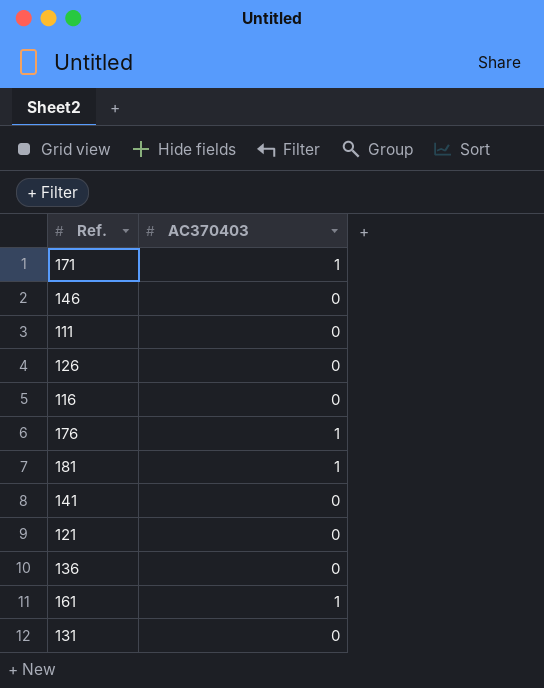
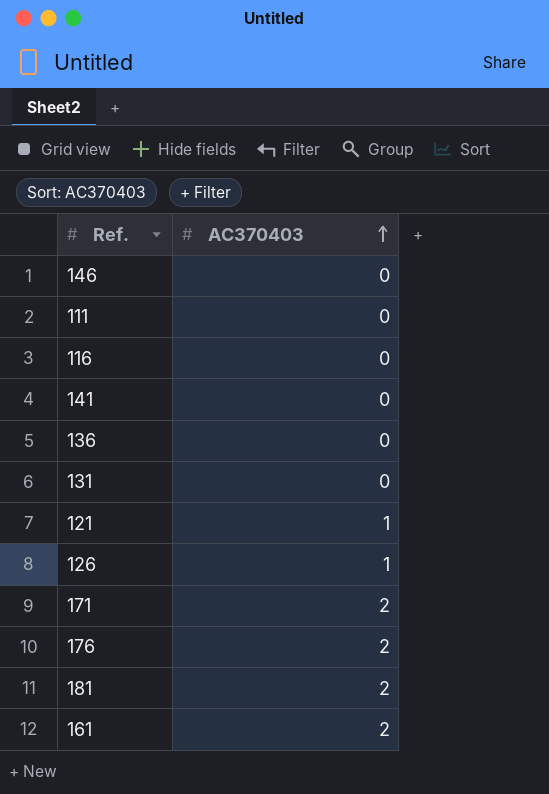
row order: none -> AC370403 ascending
121 | AC370403: 0 -> 1
126 | AC370403: 0 -> 1
171 | AC370403: 1 -> 2
176 | AC370403: 1 -> 2
181 | AC370403: 1 -> 2
161 | AC370403: 1 -> 2

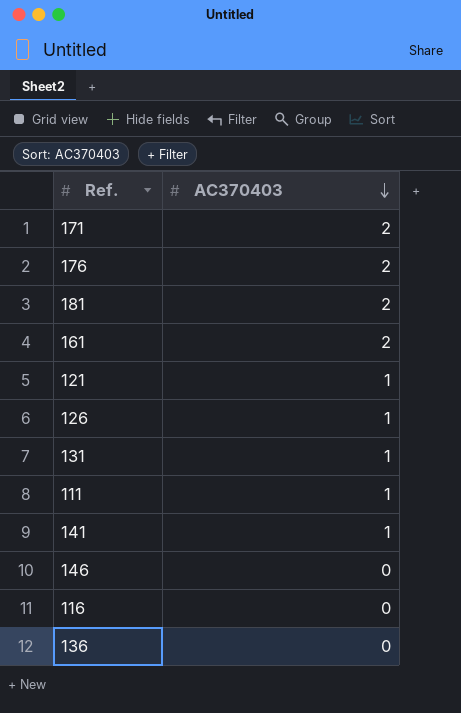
row order: AC370403 ascending -> AC370403 descending
131 | AC370403: 0 -> 1
111 | AC370403: 0 -> 1
141 | AC370403: 0 -> 1

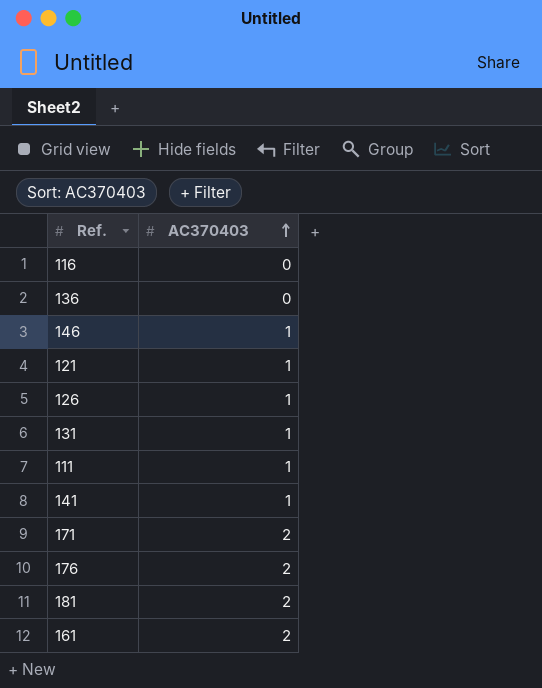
row order: AC370403 descending -> AC370403 ascending
146 | AC370403: 0 -> 1

